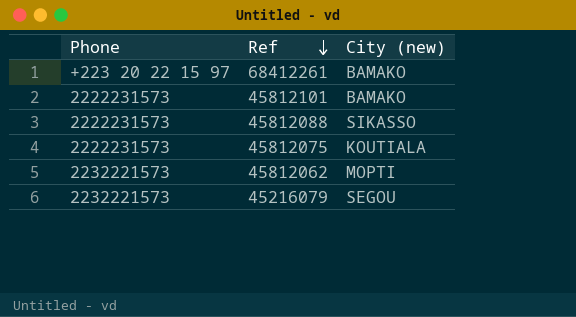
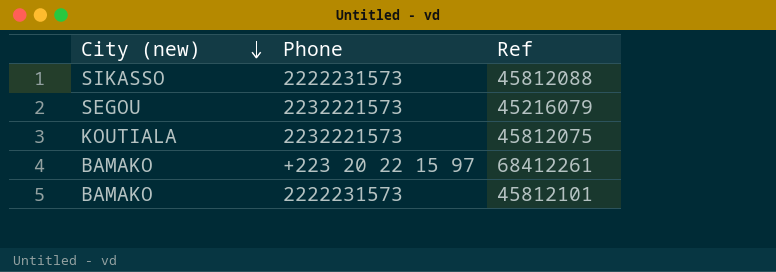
row order: Ref descending -> City (new) descending
column City (new) | position: 3 -> 1
row 45812062: 2232221573 | MOPTI -> none
45812075 | Phone: 2222231573 -> 2232221573

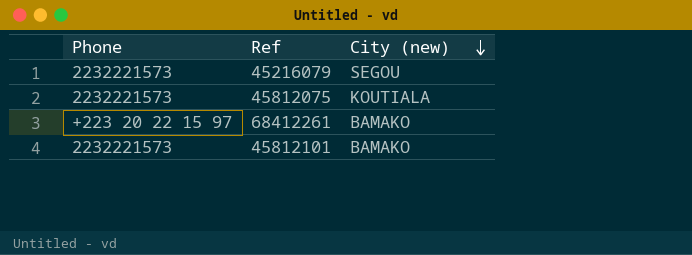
column City (new) | position: 1 -> 3
row 45812088: SIKASSO | 2222231573 -> none
45812101 | Phone: 2222231573 -> 2232221573

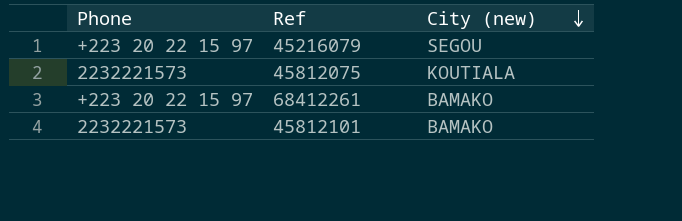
45216079 | Phone: 2232221573 -> +223 20 22 15 97

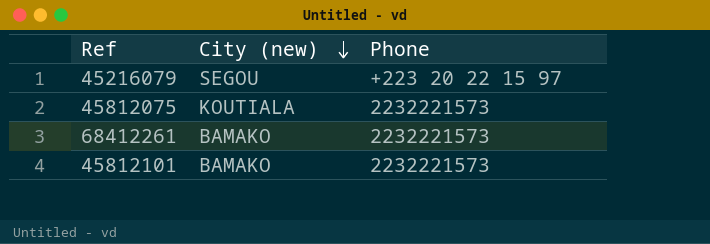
column Phone | position: 1 -> 3
68412261 | Phone: +223 20 22 15 97 -> 2232221573

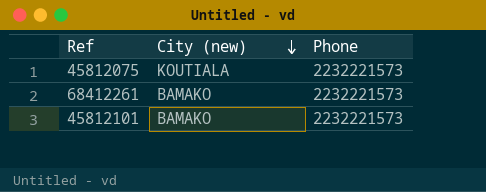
row 45216079: SEGOU | +223 20 22 15 97 -> none

